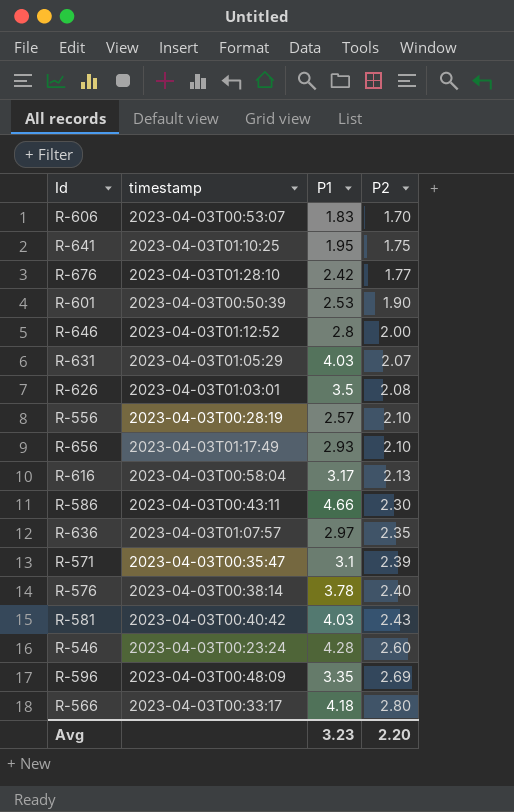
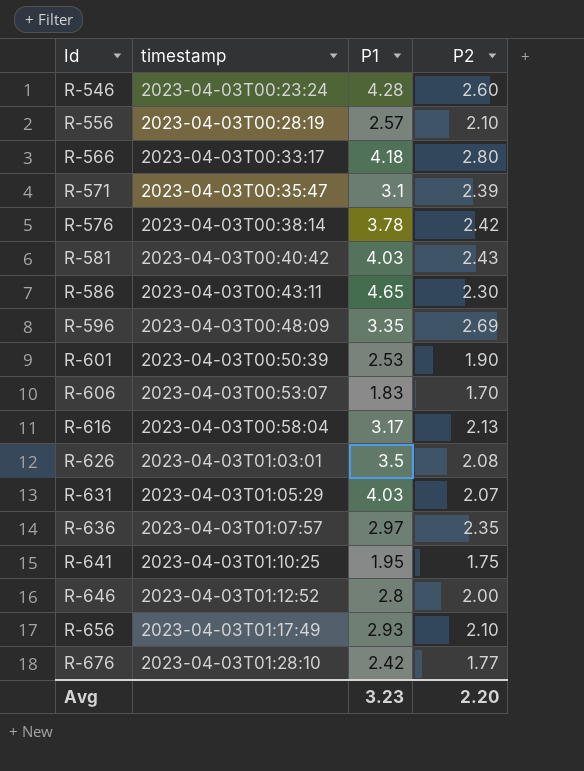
row order: P2 ascending -> Id ascending
R-576 | P2: 2.40 -> 2.42
R-586 | P1: 4.66 -> 4.65

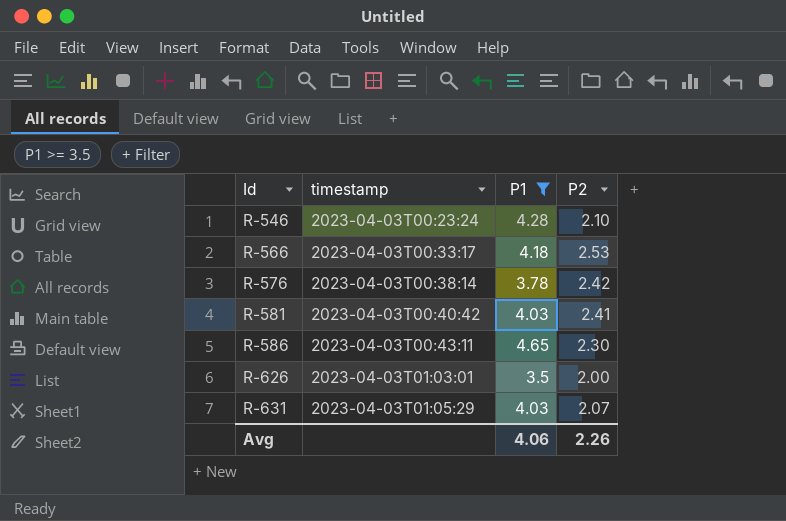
filter: none -> P1 >= 3.5
R-546 | P2: 2.60 -> 2.10
R-566 | P2: 2.80 -> 2.53
R-581 | P2: 2.43 -> 2.41
R-626 | P2: 2.08 -> 2.00
Avg | P1: 3.23 -> 4.06
Avg | P2: 2.20 -> 2.26

